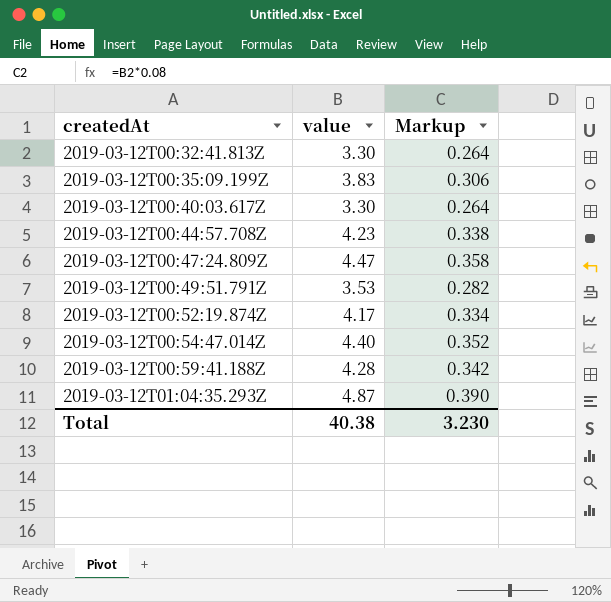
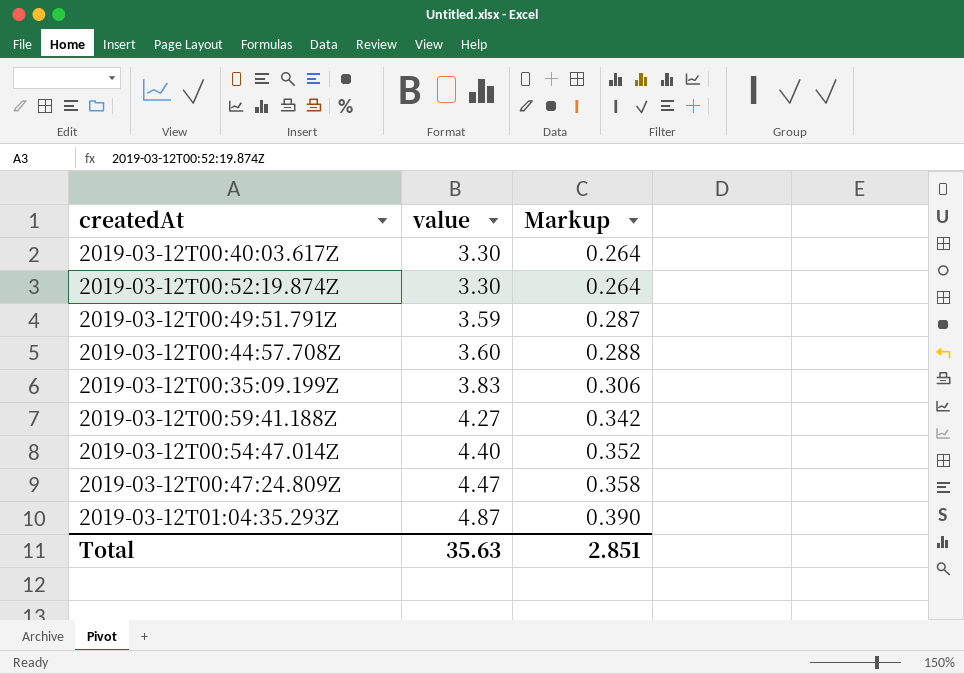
row order: createdAt ascending -> value ascending
row 2019-03-12T00:32:41.813Z: 3.30 | 0.264 -> none
2019-03-12T00:52:19.874Z | value: 4.17 -> 3.30
2019-03-12T00:52:19.874Z | Markup: 0.334 -> 0.264
2019-03-12T00:49:51.791Z | value: 3.53 -> 3.59
2019-03-12T00:49:51.791Z | Markup: 0.282 -> 0.287
2019-03-12T00:44:57.708Z | value: 4.23 -> 3.60
2019-03-12T00:44:57.708Z | Markup: 0.338 -> 0.288
2019-03-12T00:59:41.188Z | value: 4.28 -> 4.27
Total | value: 40.38 -> 35.63
Total | Markup: 3.230 -> 2.851

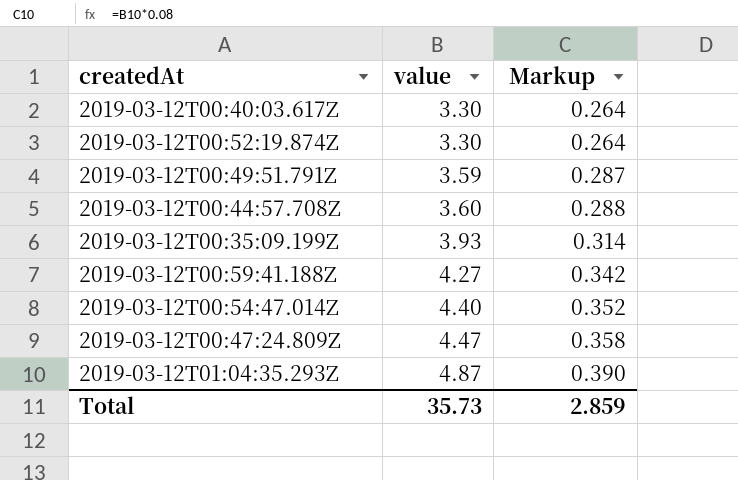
2019-03-12T00:35:09.199Z | value: 3.83 -> 3.93
2019-03-12T00:35:09.199Z | Markup: 0.306 -> 0.314
Total | value: 35.63 -> 35.73
Total | Markup: 2.851 -> 2.859

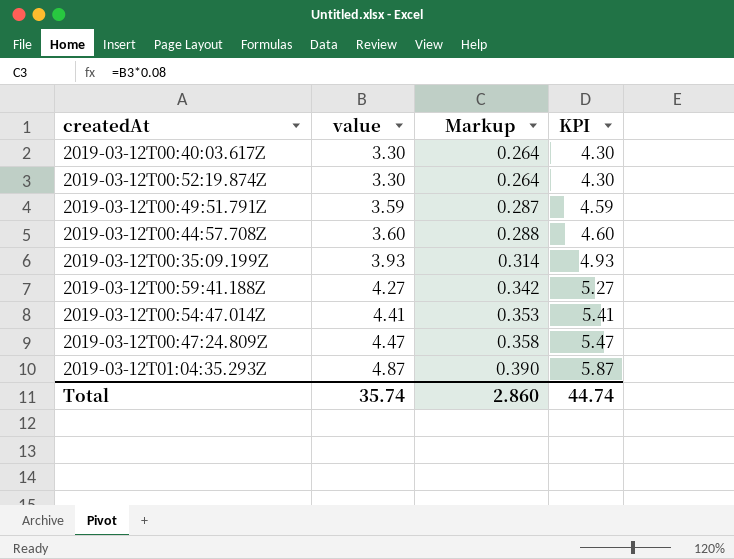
column KPI | formula: none -> [value] + 1
2019-03-12T00:54:47.014Z | value: 4.40 -> 4.41
2019-03-12T00:54:47.014Z | Markup: 0.352 -> 0.353
Total | value: 35.73 -> 35.74
Total | Markup: 2.859 -> 2.860

